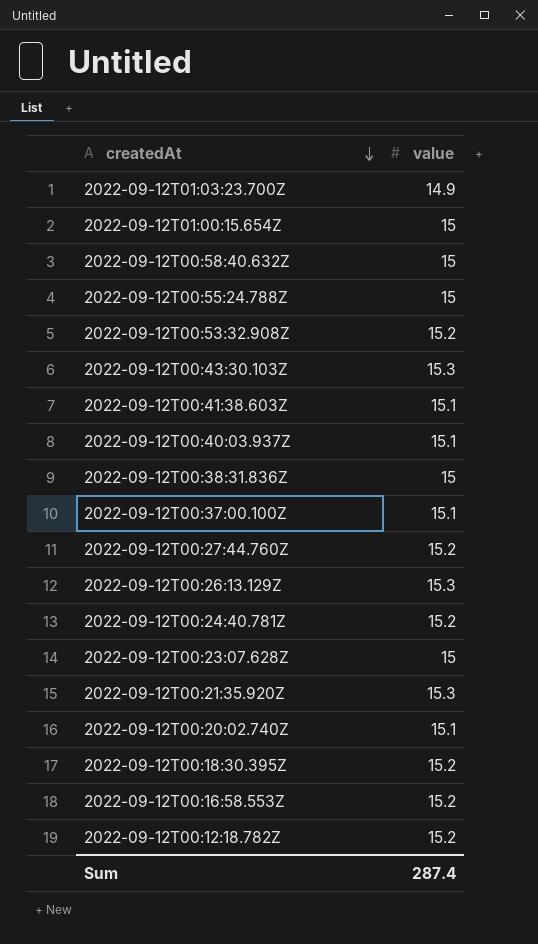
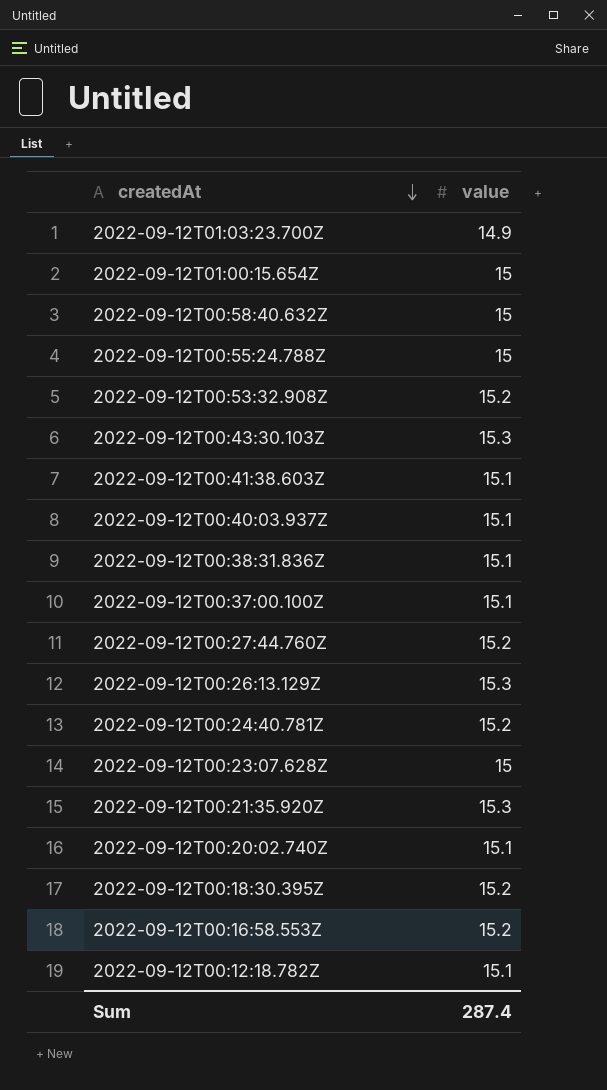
2022-09-12T00:38:31.836Z | value: 15 -> 15.1
2022-09-12T00:12:18.782Z | value: 15.2 -> 15.1

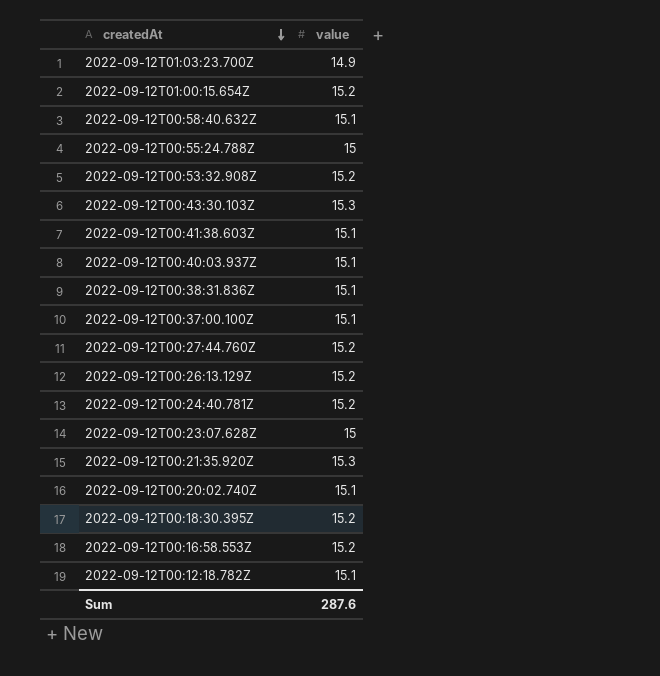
2022-09-12T01:00:15.654Z | value: 15 -> 15.2
2022-09-12T00:58:40.632Z | value: 15 -> 15.1
2022-09-12T00:26:13.129Z | value: 15.3 -> 15.2
Sum | value: 287.4 -> 287.6

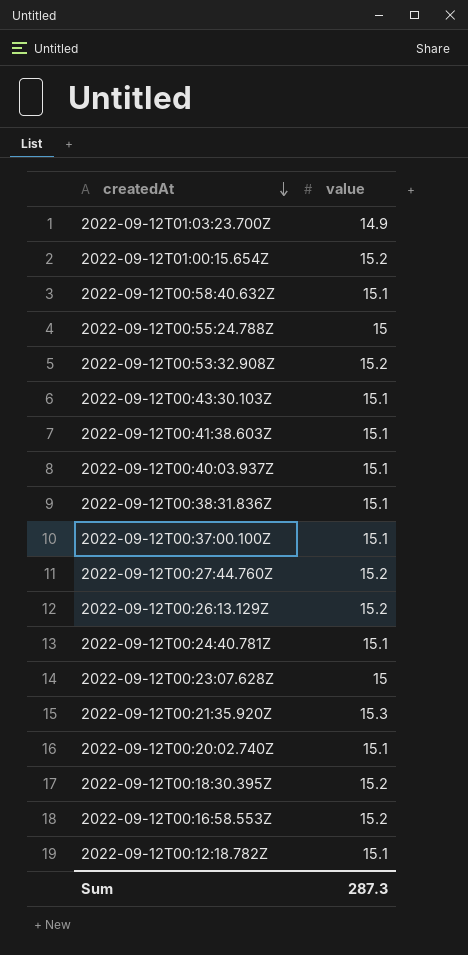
2022-09-12T00:43:30.103Z | value: 15.3 -> 15.1
2022-09-12T00:24:40.781Z | value: 15.2 -> 15.1
Sum | value: 287.6 -> 287.3

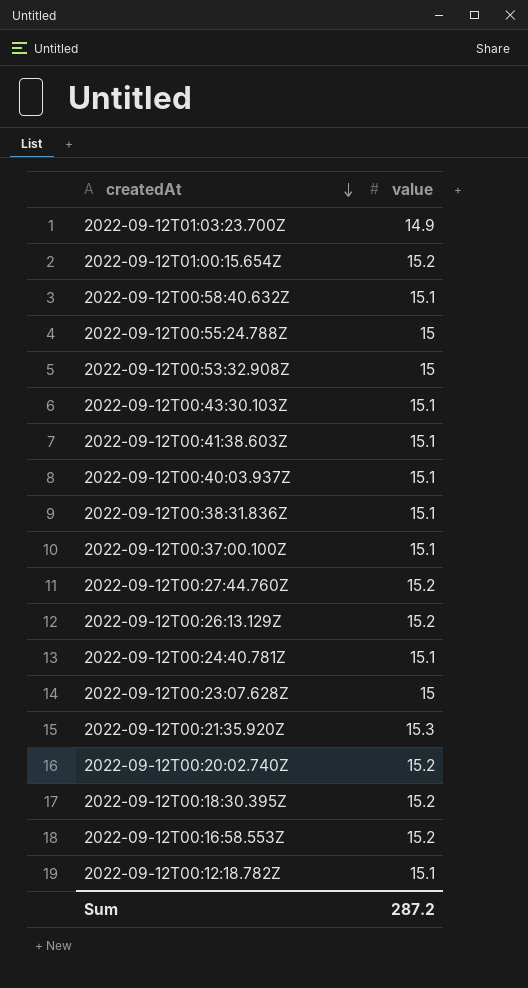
2022-09-12T00:53:32.908Z | value: 15.2 -> 15
2022-09-12T00:20:02.740Z | value: 15.1 -> 15.2
Sum | value: 287.3 -> 287.2

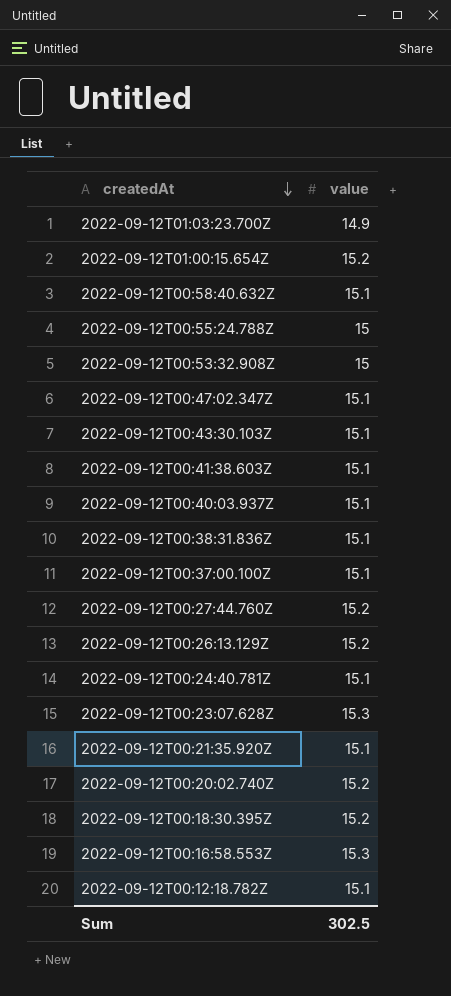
row 2022-09-12T00:47:02.347Z: none -> 15.1
2022-09-12T00:23:07.628Z | value: 15 -> 15.3
2022-09-12T00:21:35.920Z | value: 15.3 -> 15.1
2022-09-12T00:16:58.553Z | value: 15.2 -> 15.3
Sum | value: 287.2 -> 302.5

